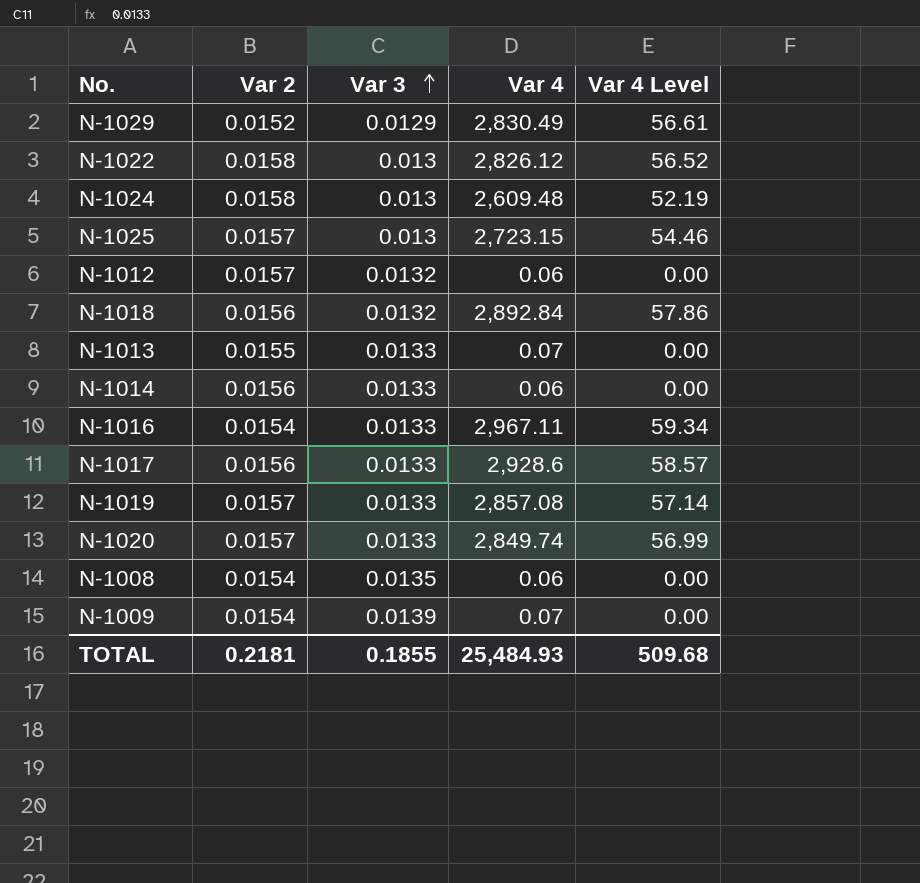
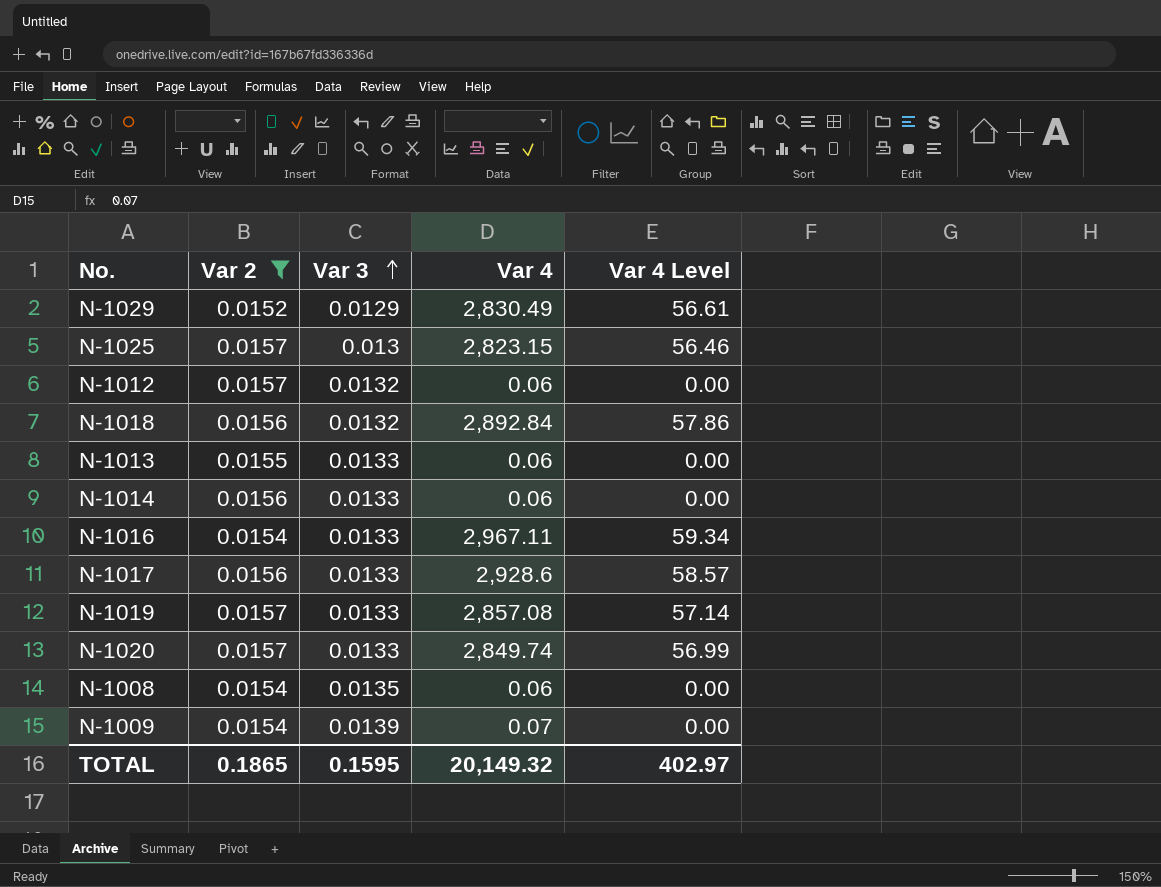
filter: none -> Var 2 != 0.0158
N-1025 | Var 4: 2,723.15 -> 2,823.15
N-1025 | Var 4 Level: 54.46 -> 56.46
N-1013 | Var 4: 0.07 -> 0.06
TOTAL | Var 2: 0.2181 -> 0.1865
TOTAL | Var 3: 0.1855 -> 0.1595
TOTAL | Var 4: 25,484.93 -> 20,149.32
TOTAL | Var 4 Level: 509.68 -> 402.97

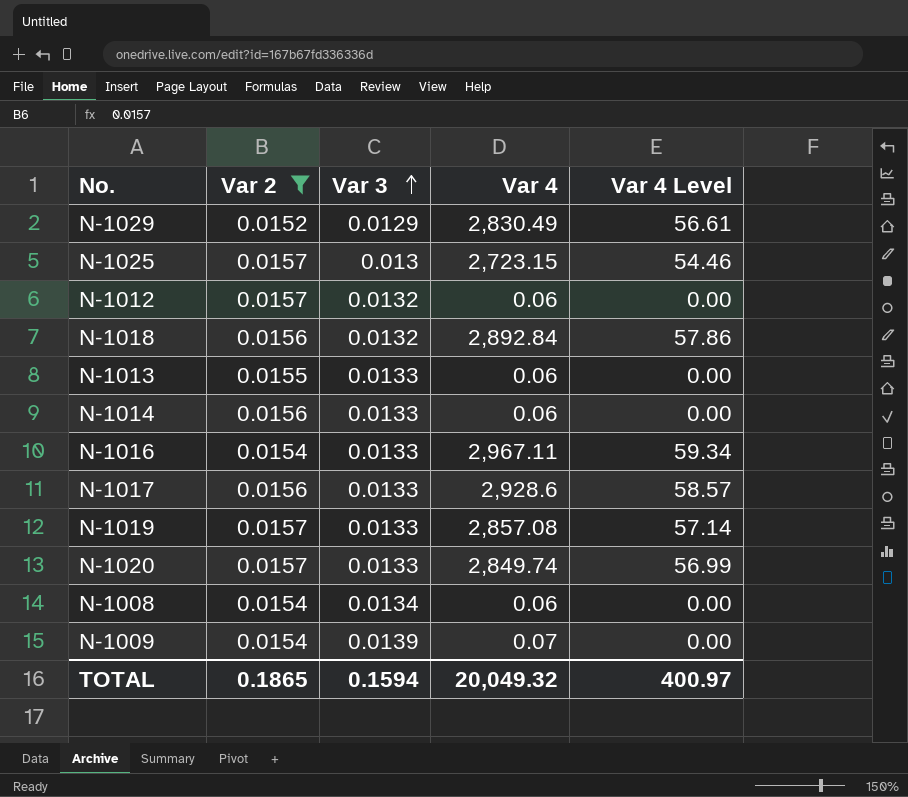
N-1025 | Var 4: 2,823.15 -> 2,723.15
N-1025 | Var 4 Level: 56.46 -> 54.46
N-1008 | Var 3: 0.0135 -> 0.0134
TOTAL | Var 3: 0.1595 -> 0.1594
TOTAL | Var 4: 20,149.32 -> 20,049.32
TOTAL | Var 4 Level: 402.97 -> 400.97

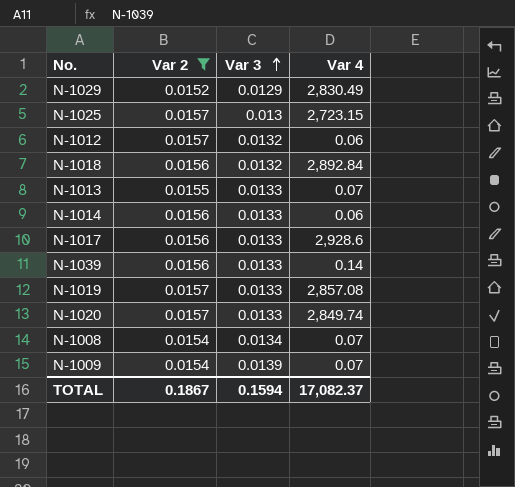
column Var 4 Level | formula: [Var 4] * 0.02 -> none
row N-1016: 0.0154 | 0.0133 | 2,967.11 | 59.34 -> none
N-1013 | Var 4: 0.06 -> 0.07
row N-1039: none -> 0.0156 | 0.0133 | 0.14
N-1008 | Var 4: 0.06 -> 0.07
TOTAL | Var 2: 0.1865 -> 0.1867
TOTAL | Var 4: 20,049.32 -> 17,082.37

